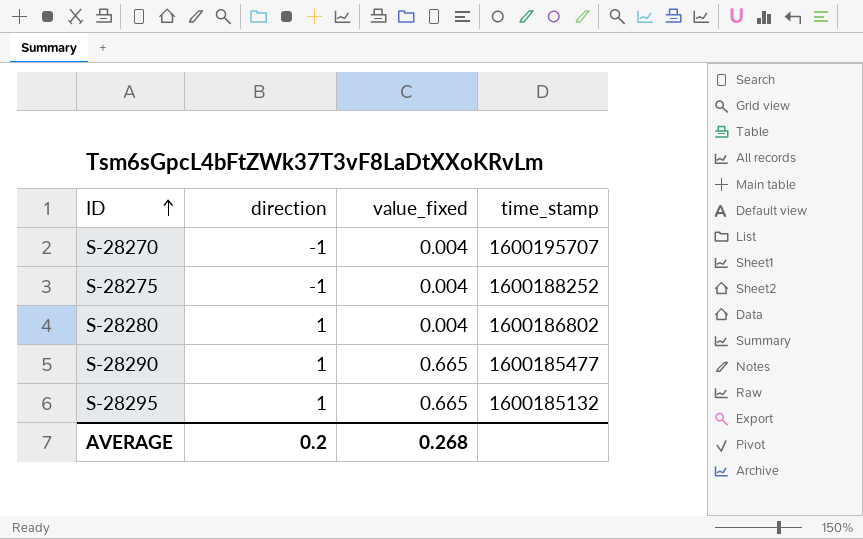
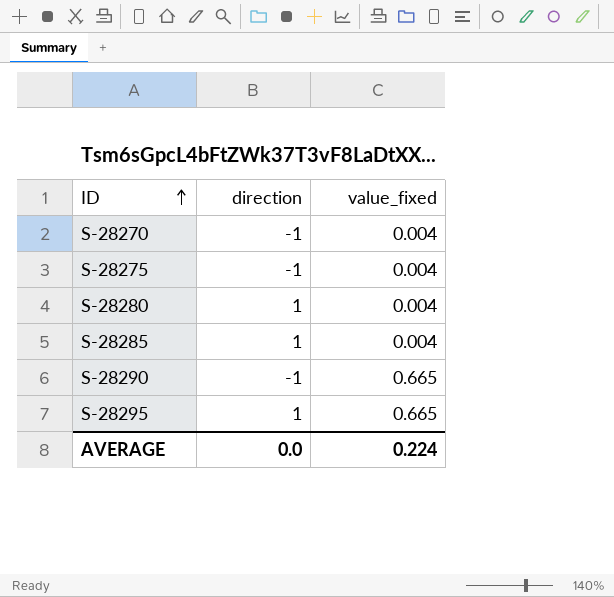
column time_stamp | position: 4 -> none
row S-28285: none -> 1 | 0.004
S-28290 | direction: 1 -> -1
AVERAGE | direction: 0.2 -> 0.0
AVERAGE | value_fixed: 0.268 -> 0.224

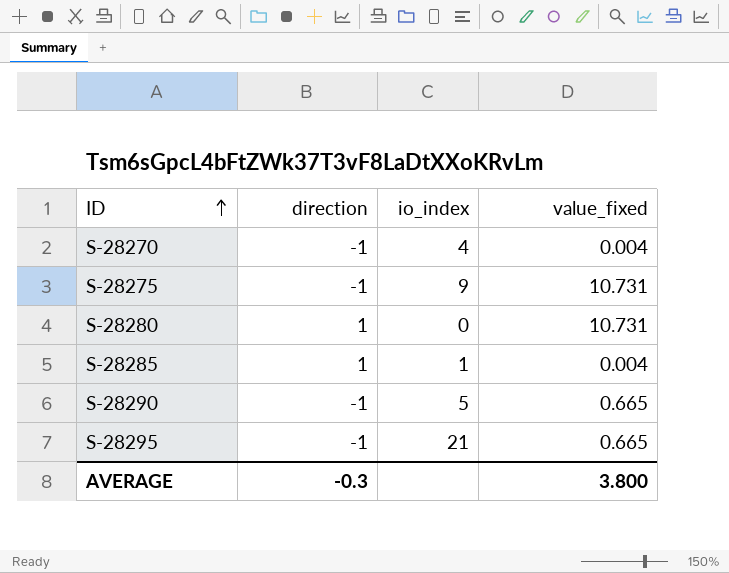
column io_index | position: none -> 3
S-28275 | value_fixed: 0.004 -> 10.731
S-28280 | value_fixed: 0.004 -> 10.731
S-28295 | direction: 1 -> -1
AVERAGE | direction: 0.0 -> -0.3
AVERAGE | value_fixed: 0.224 -> 3.800

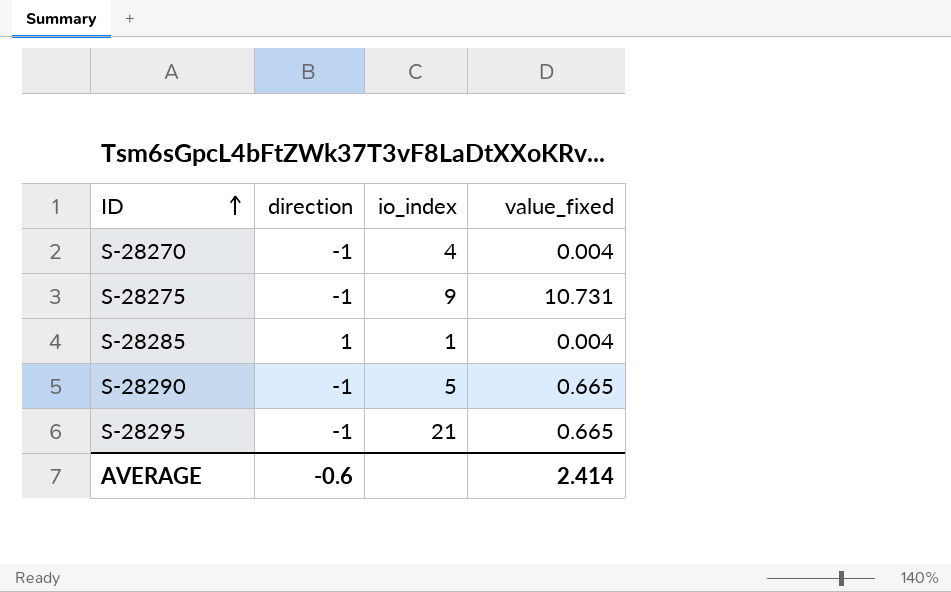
row S-28280: 1 | 0 | 10.731 -> none
AVERAGE | direction: -0.3 -> -0.6
AVERAGE | value_fixed: 3.800 -> 2.414

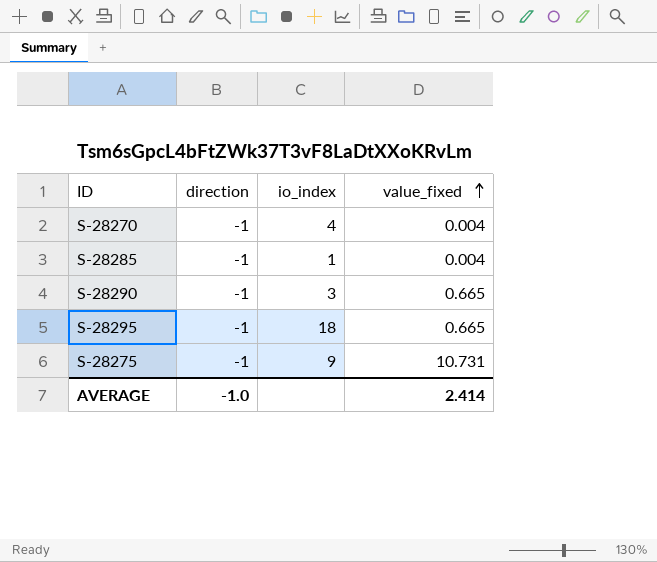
row order: ID ascending -> value_fixed ascending
S-28285 | direction: 1 -> -1
S-28290 | io_index: 5 -> 3
S-28295 | io_index: 21 -> 18
AVERAGE | direction: -0.6 -> -1.0

